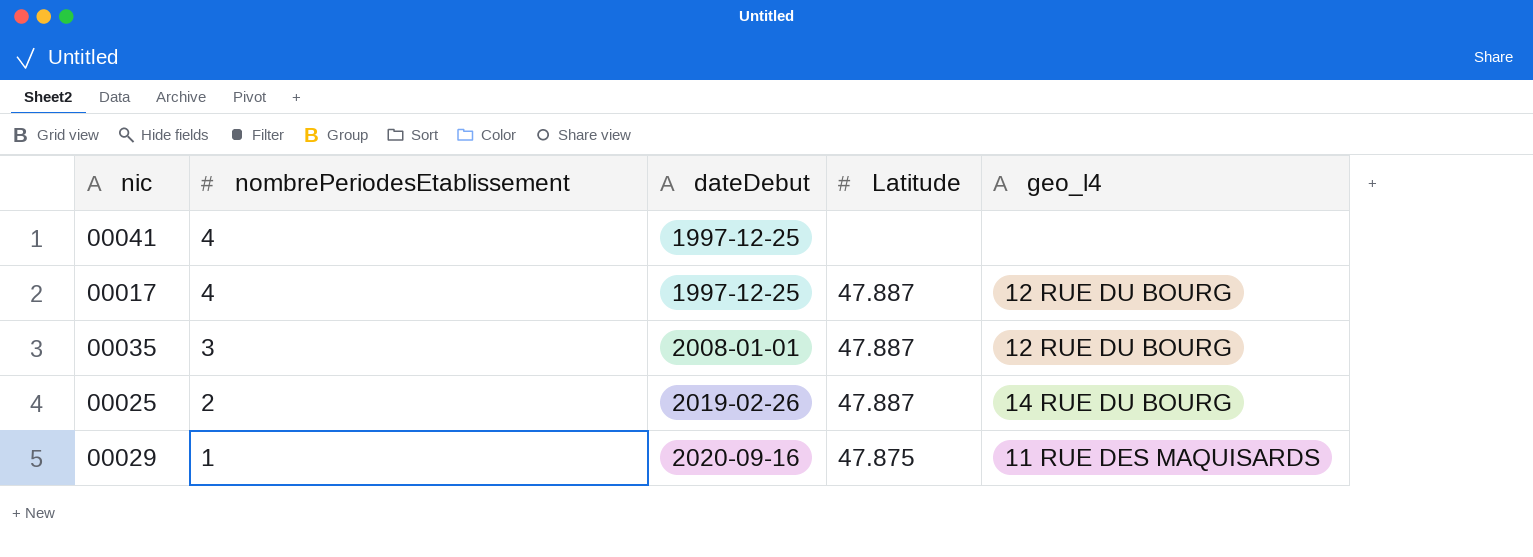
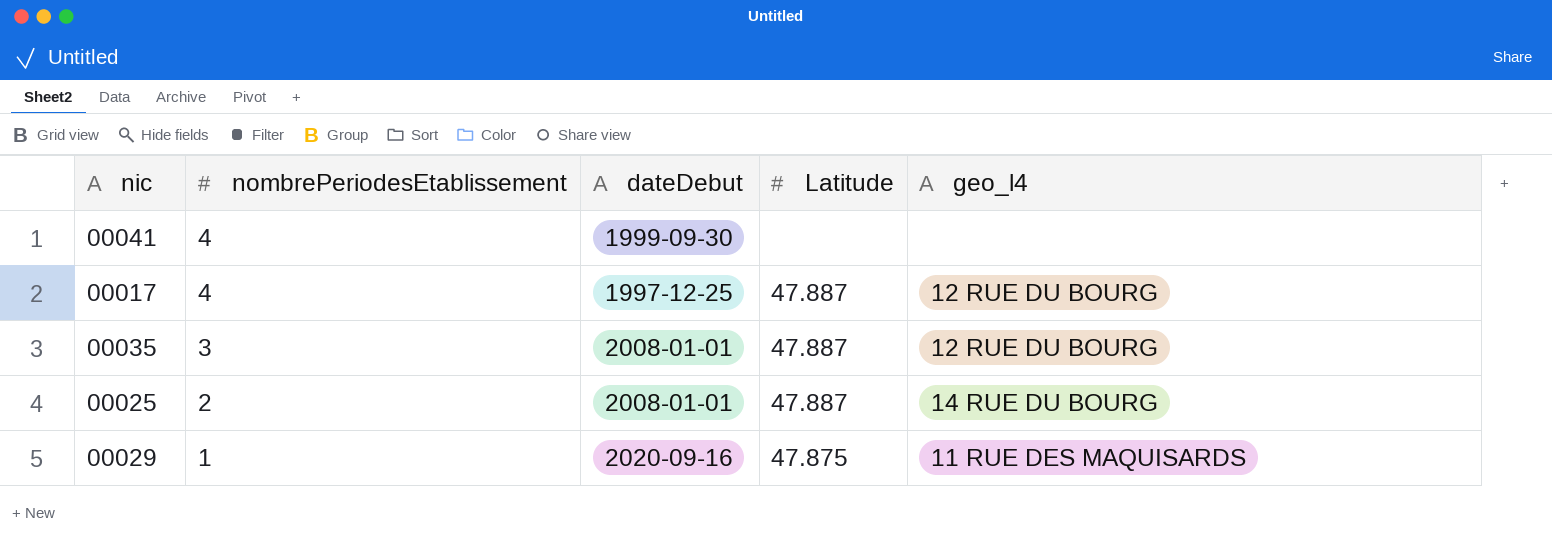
00041 | dateDebut: 1997-12-25 -> 1999-09-30
00025 | dateDebut: 2019-02-26 -> 2008-01-01

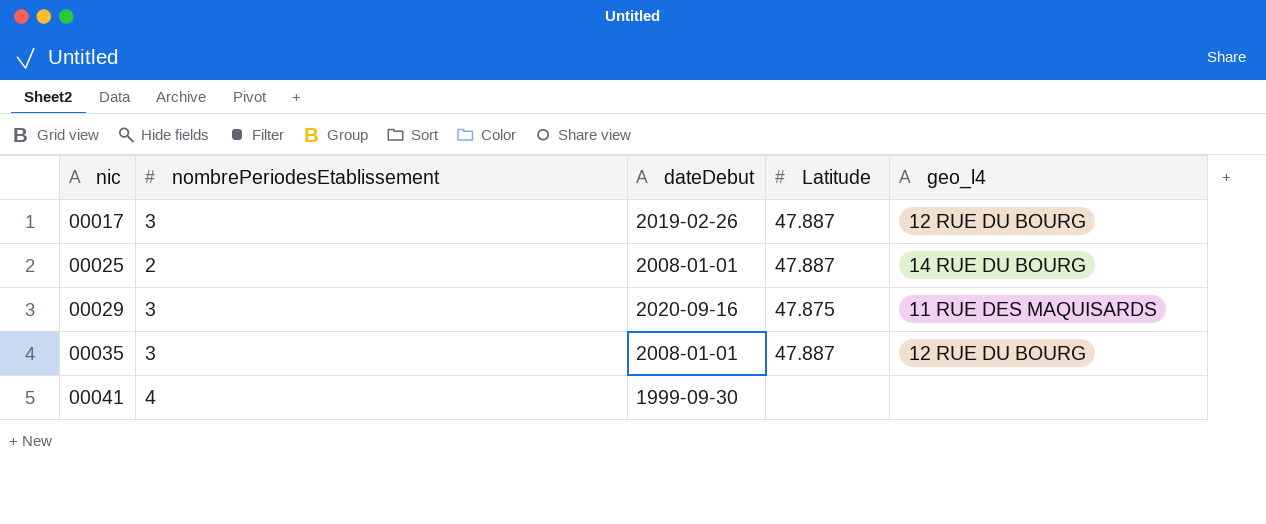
row order: nombrePeriodesEtablissement descending -> nic ascending
00017 | nombrePeriodesEtablissement: 4 -> 3
00017 | dateDebut: 1997-12-25 -> 2019-02-26
00029 | nombrePeriodesEtablissement: 1 -> 3

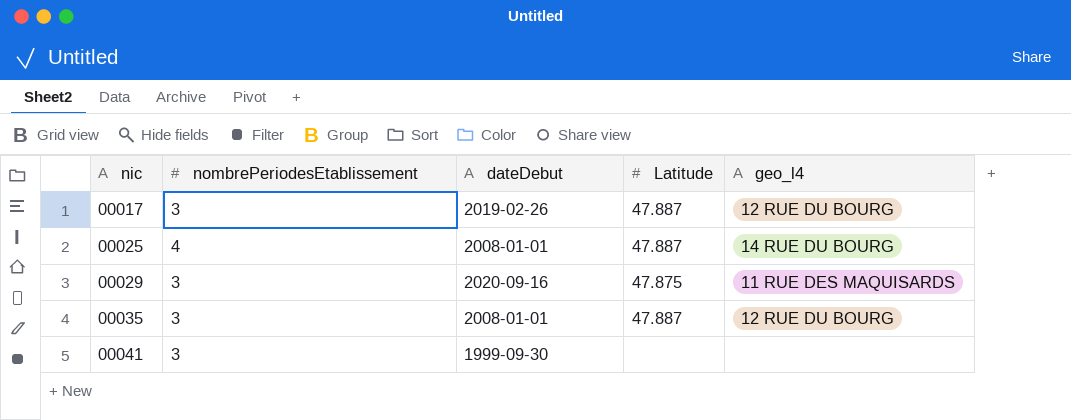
00025 | nombrePeriodesEtablissement: 2 -> 4
00041 | nombrePeriodesEtablissement: 4 -> 3

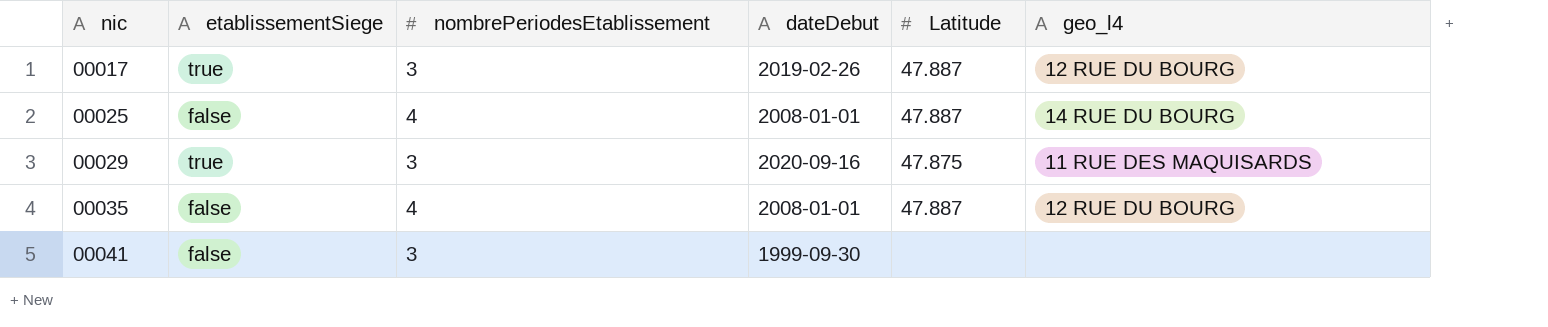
column etablissementSiege | position: none -> 2
00035 | nombrePeriodesEtablissement: 3 -> 4

